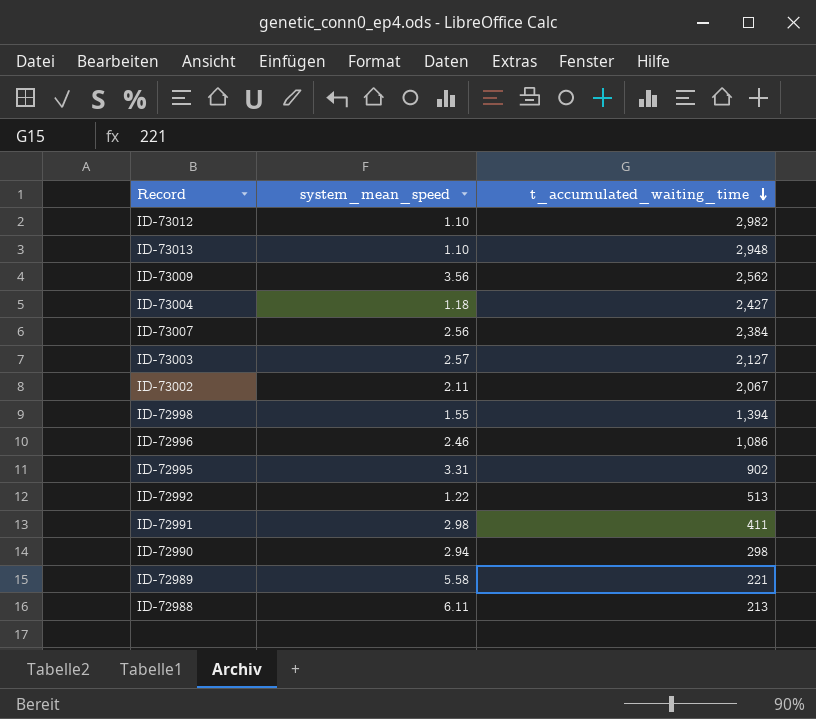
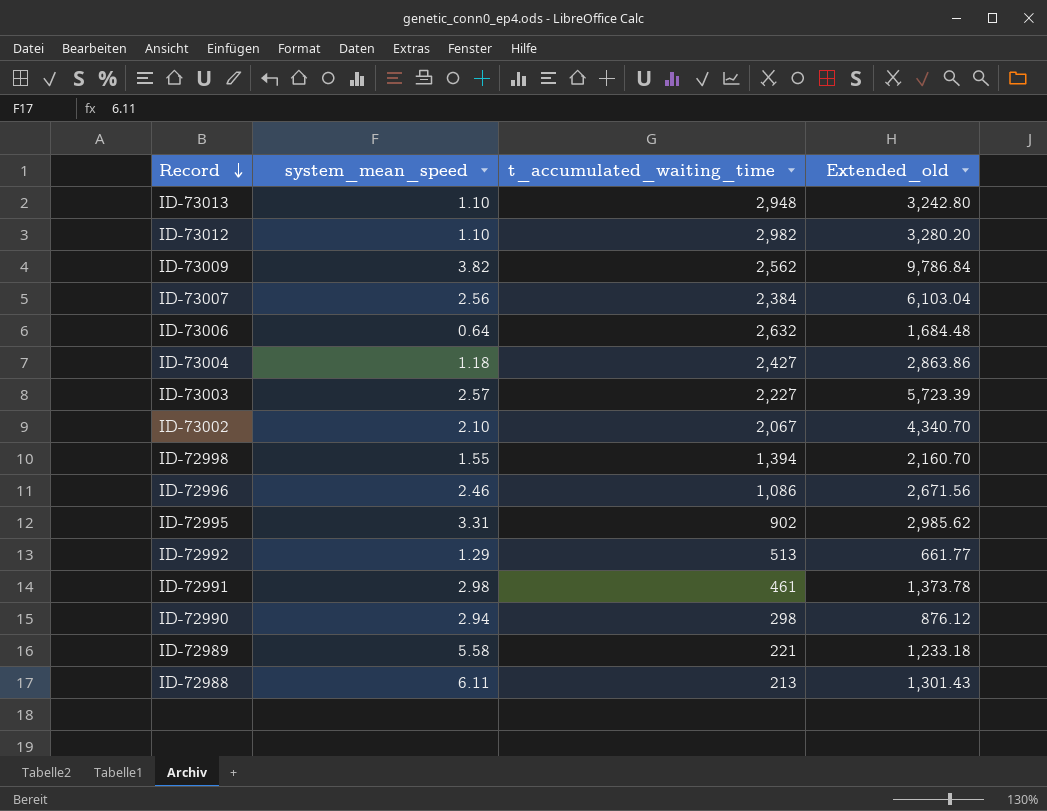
row order: t_accumulated_waiting_time descending -> Record descending
column Extended_old | formula: none -> [system_mean_speed] * [t_accumulated_waiting_time]
ID-73009 | system_mean_speed: 3.56 -> 3.82
row ID-73006: none -> 0.64 | 2,632 | 1,684.48
ID-73003 | t_accumulated_waiting_time: 2,127 -> 2,227
ID-73002 | system_mean_speed: 2.11 -> 2.10
ID-72992 | system_mean_speed: 1.22 -> 1.29
ID-72991 | t_accumulated_waiting_time: 411 -> 461

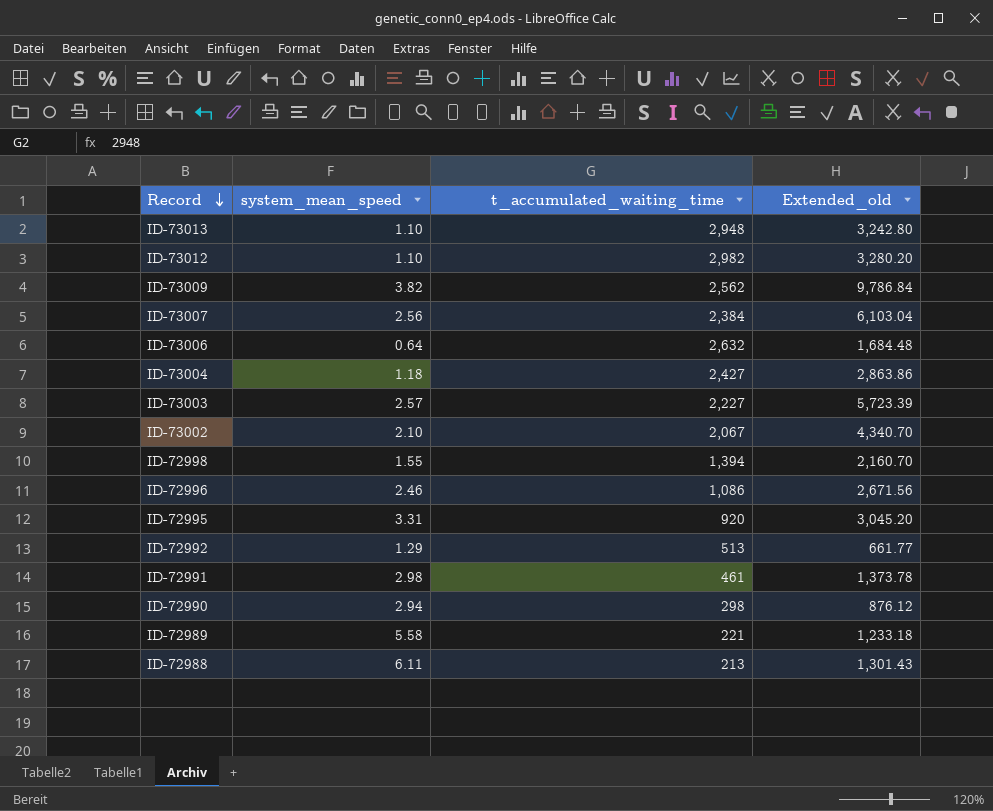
ID-72995 | t_accumulated_waiting_time: 902 -> 920
ID-72995 | Extended_old: 2,985.62 -> 3,045.20

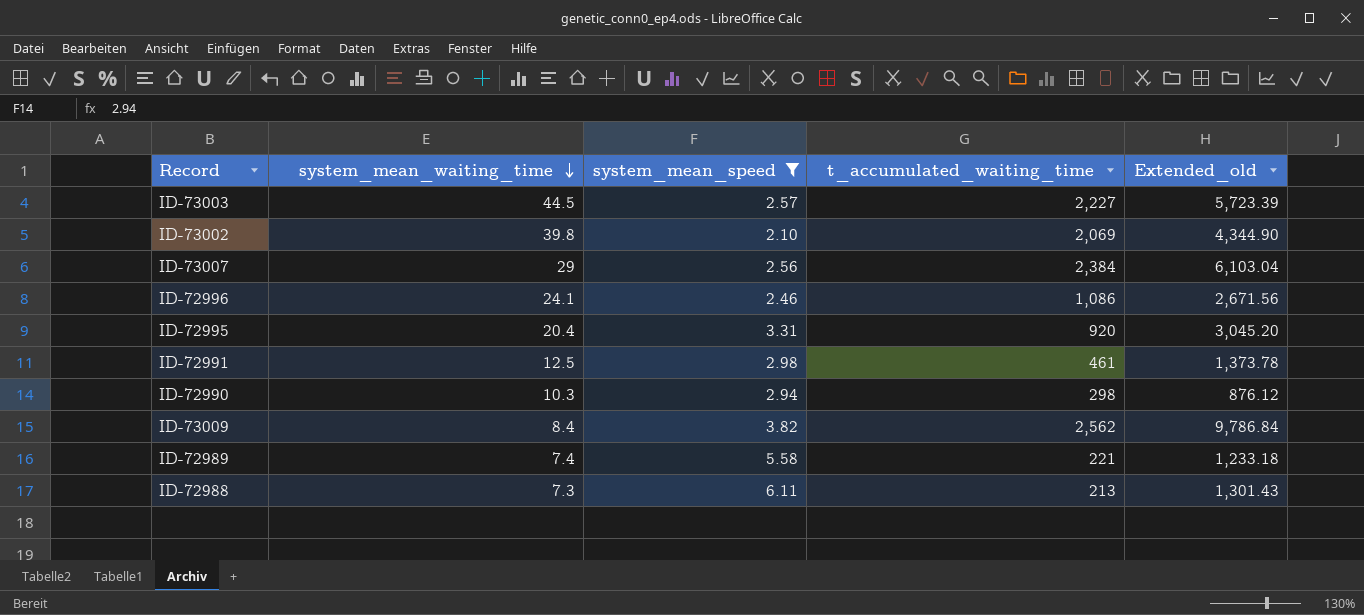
filter: none -> system_mean_speed >= 2.10
row order: Record descending -> system_mean_waiting_time descending
column system_mean_waiting_time | position: none -> 2
ID-73002 | t_accumulated_waiting_time: 2,067 -> 2,069
ID-73002 | Extended_old: 4,340.70 -> 4,344.90

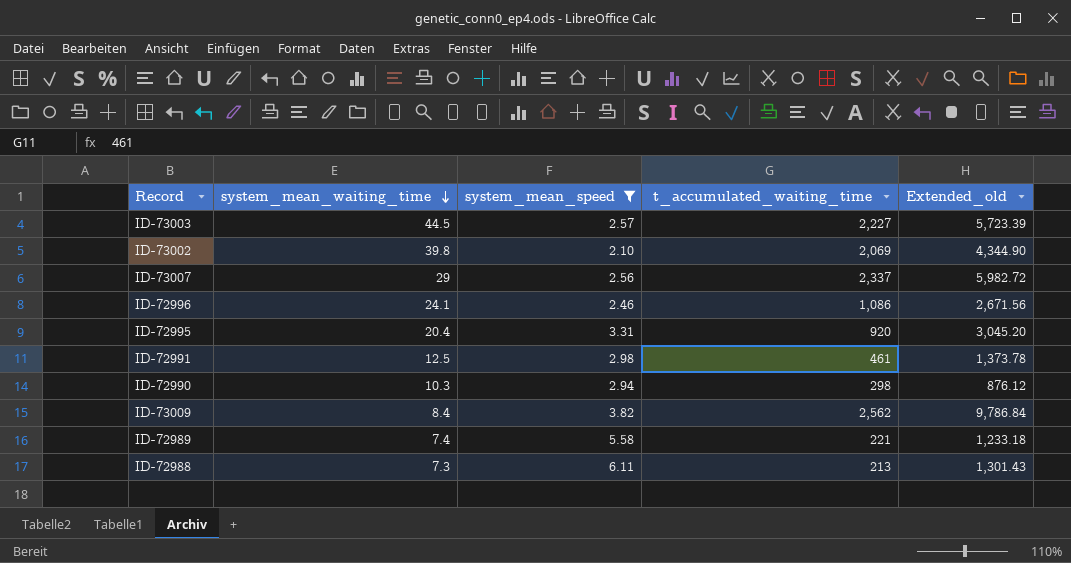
ID-73007 | t_accumulated_waiting_time: 2,384 -> 2,337
ID-73007 | Extended_old: 6,103.04 -> 5,982.72

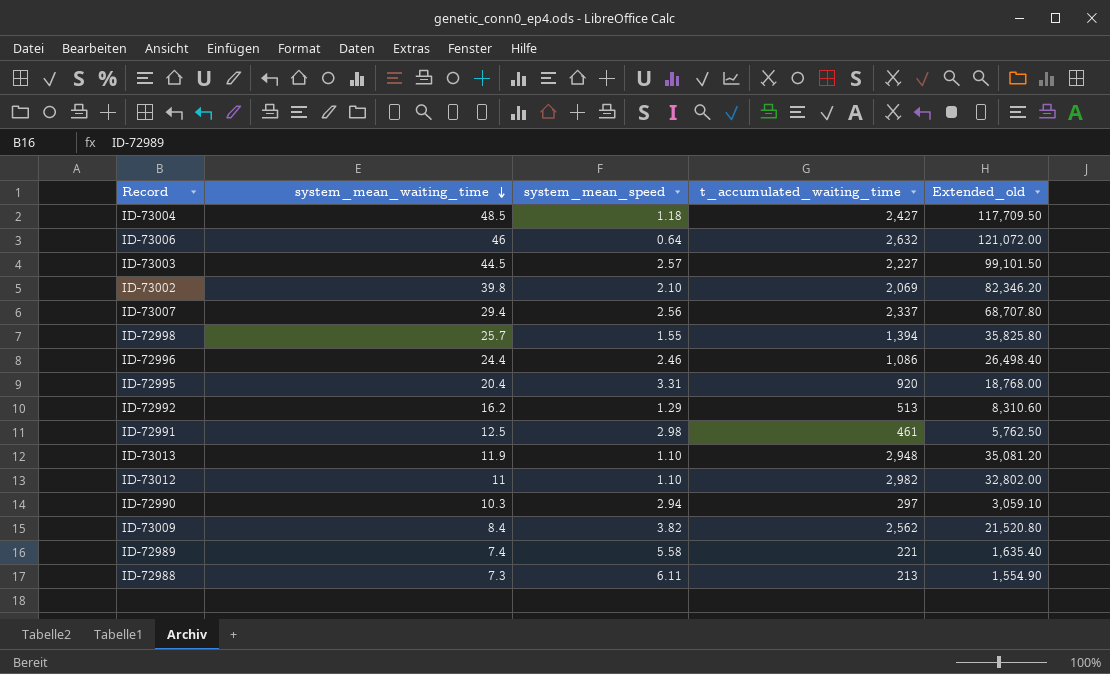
filter: system_mean_speed >= 2.10 -> none
column Extended_old | formula: [system_mean_speed] * [t_accumulated_waiting_time] -> [system_mean_waiting_time] * [t_accumulated_waiting_time]
ID-73007 | system_mean_waiting_time: 29 -> 29.4
ID-72996 | system_mean_waiting_time: 24.1 -> 24.4
ID-72990 | t_accumulated_waiting_time: 298 -> 297

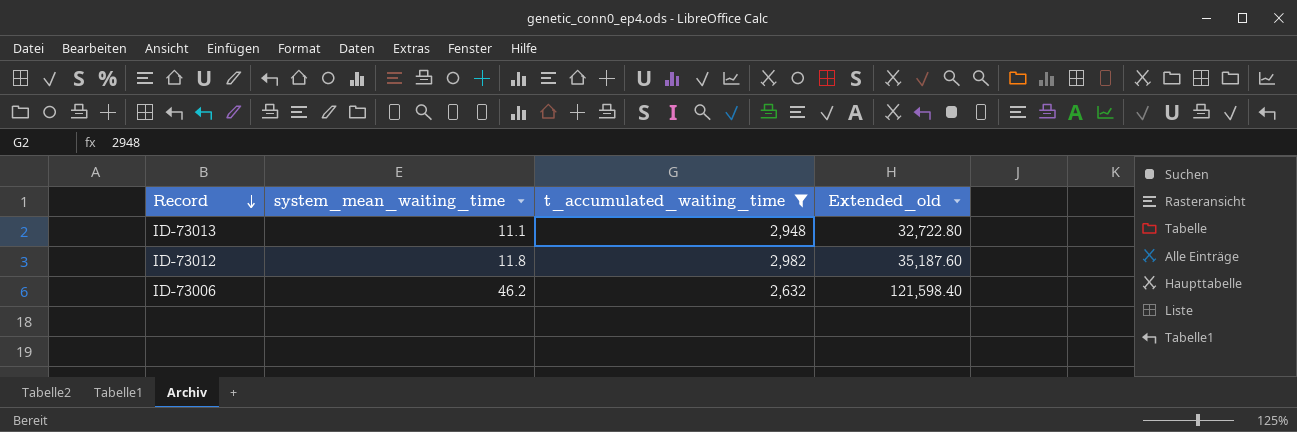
filter: none -> t_accumulated_waiting_time >= 2,632
row order: system_mean_waiting_time descending -> Record descending
column system_mean_speed | position: 3 -> none
ID-73013 | system_mean_waiting_time: 11.9 -> 11.1
ID-73013 | Extended_old: 35,081.20 -> 32,722.80
ID-73012 | system_mean_waiting_time: 11 -> 11.8
ID-73012 | Extended_old: 32,802.00 -> 35,187.60
ID-73006 | system_mean_waiting_time: 46 -> 46.2
ID-73006 | Extended_old: 121,072.00 -> 121,598.40

